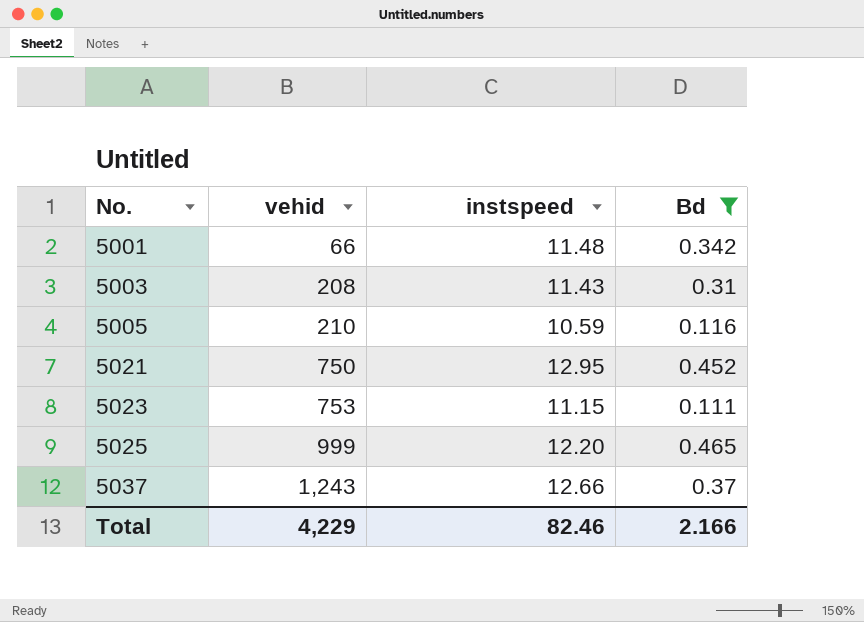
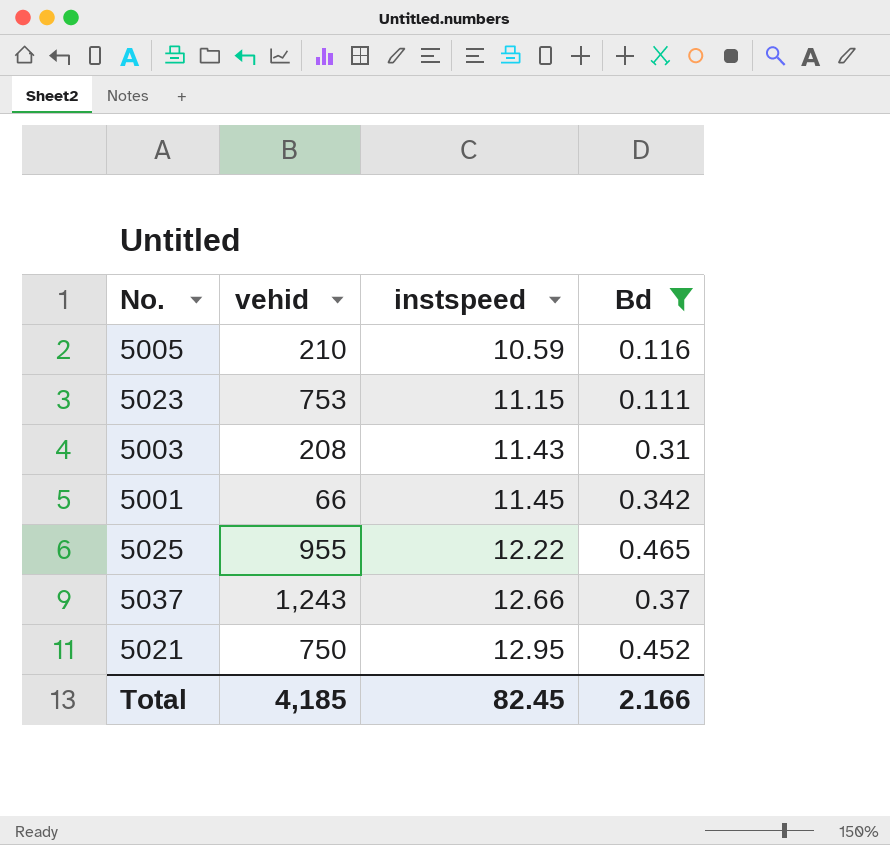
row order: No. ascending -> instspeed ascending
5001 | instspeed: 11.48 -> 11.45
5025 | vehid: 999 -> 955
5025 | instspeed: 12.20 -> 12.22
Total | vehid: 4,229 -> 4,185
Total | instspeed: 82.46 -> 82.45

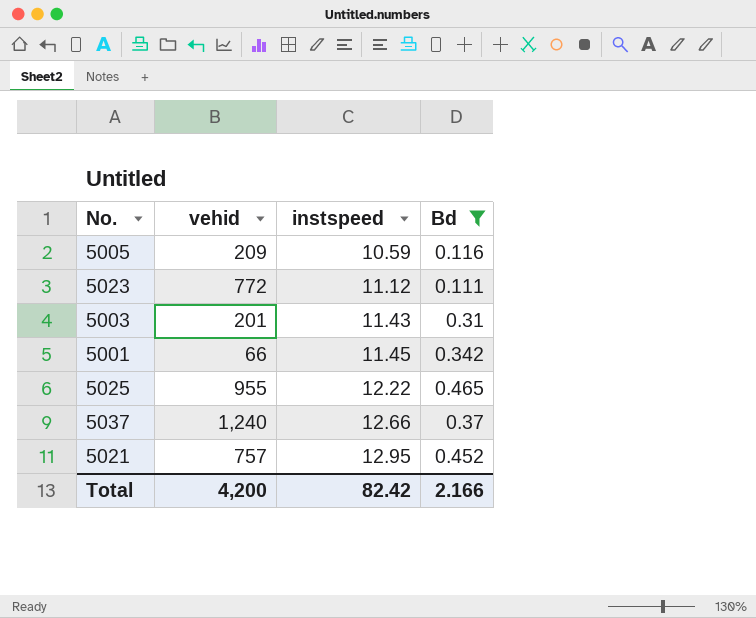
5005 | vehid: 210 -> 209
5023 | vehid: 753 -> 772
5023 | instspeed: 11.15 -> 11.12
5003 | vehid: 208 -> 201
5037 | vehid: 1,243 -> 1,240
5021 | vehid: 750 -> 757
Total | vehid: 4,185 -> 4,200
Total | instspeed: 82.45 -> 82.42

